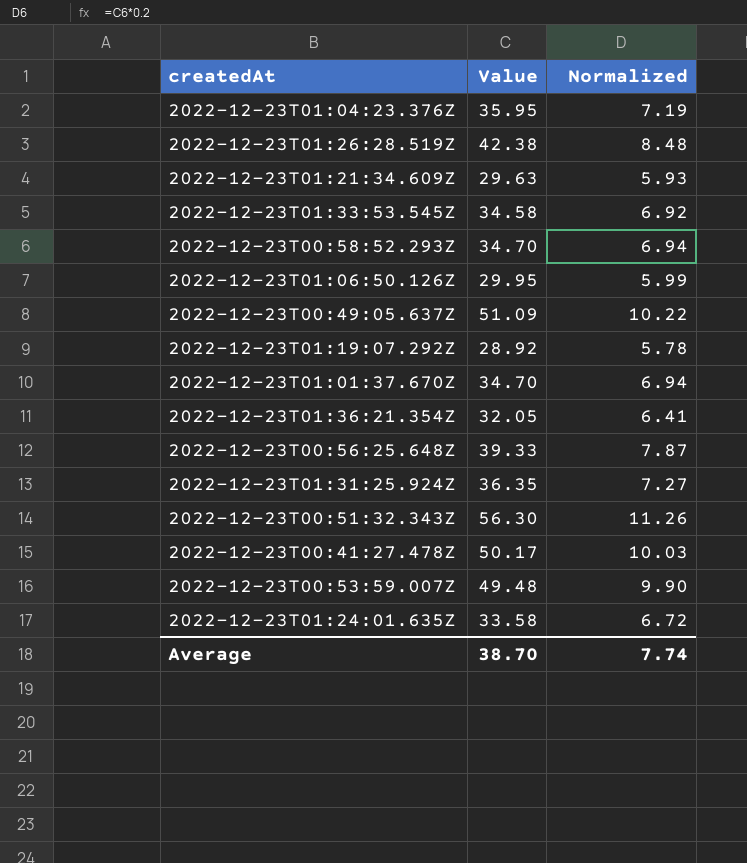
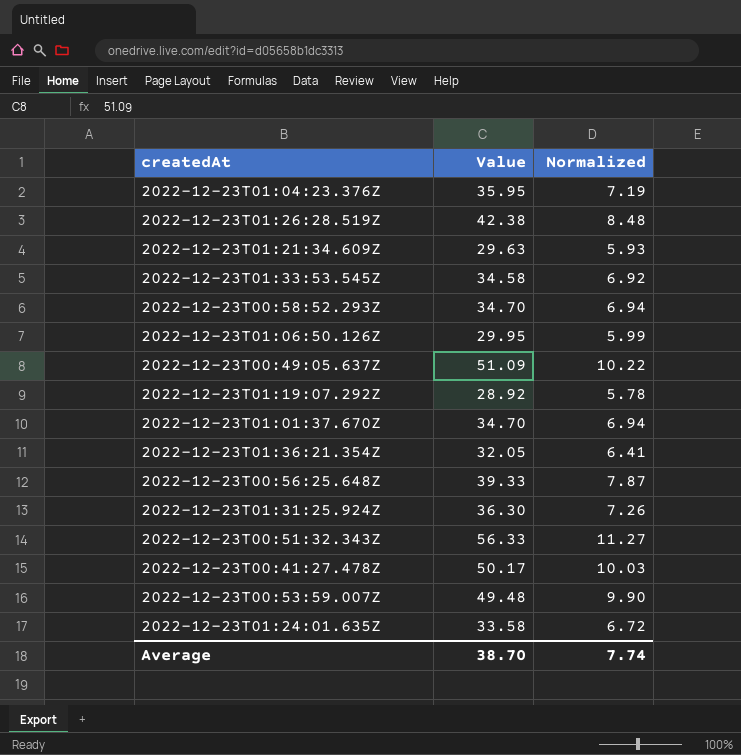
2022-12-23T01:31:25.924Z | Value: 36.35 -> 36.30
2022-12-23T01:31:25.924Z | Normalized: 7.27 -> 7.26
2022-12-23T00:51:32.343Z | Value: 56.30 -> 56.33
2022-12-23T00:51:32.343Z | Normalized: 11.26 -> 11.27

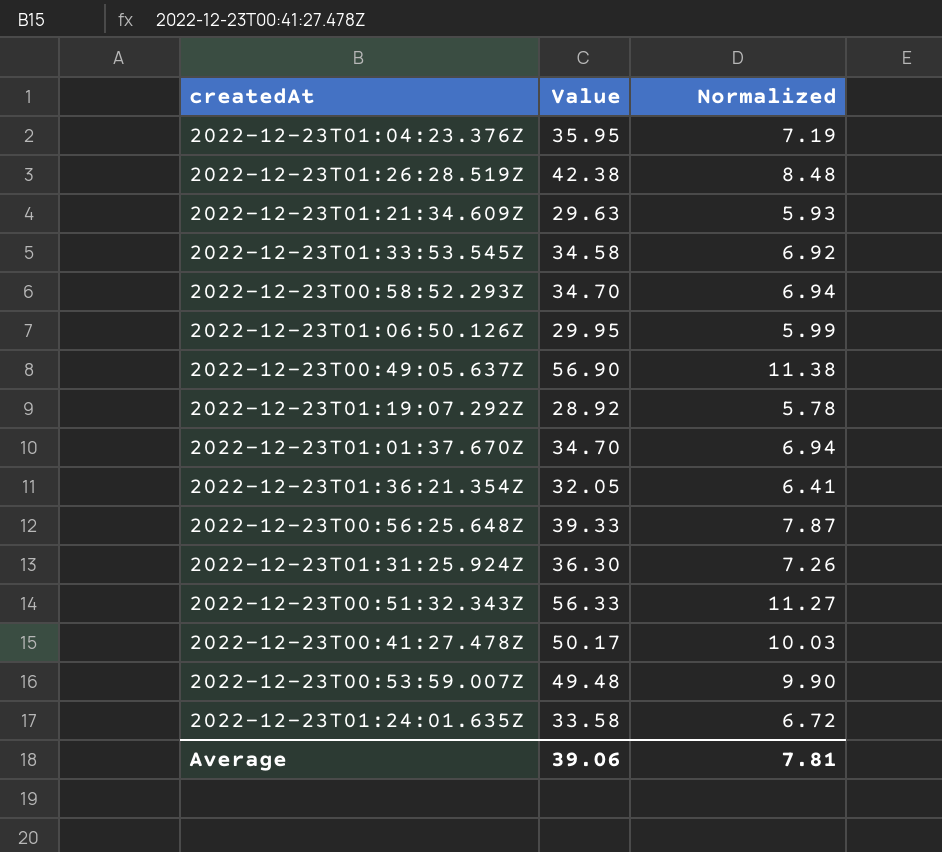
2022-12-23T00:49:05.637Z | Value: 51.09 -> 56.90
2022-12-23T00:49:05.637Z | Normalized: 10.22 -> 11.38
Average | Value: 38.70 -> 39.06
Average | Normalized: 7.74 -> 7.81

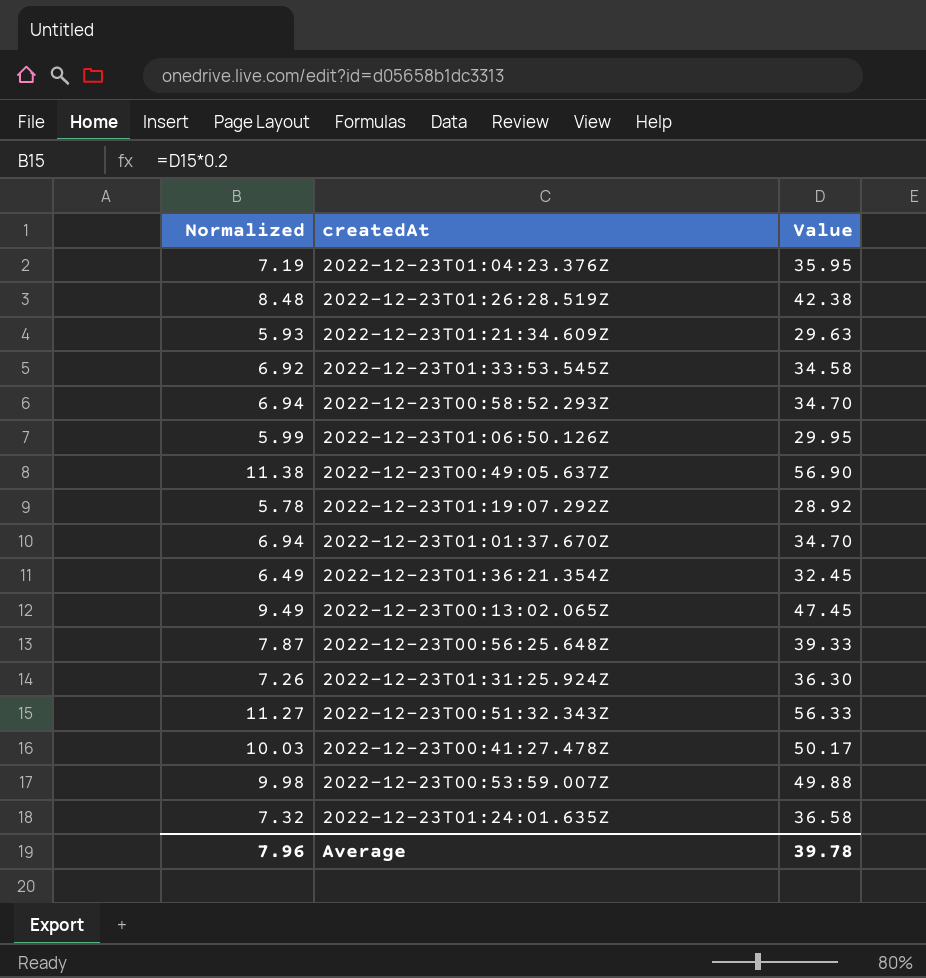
column Normalized | position: 3 -> 1
2022-12-23T01:36:21.354Z | Normalized: 6.41 -> 6.49
2022-12-23T01:36:21.354Z | Value: 32.05 -> 32.45
row 2022-12-23T00:13:02.065Z: none -> 9.49 | 47.45
2022-12-23T00:53:59.007Z | Normalized: 9.90 -> 9.98
2022-12-23T00:53:59.007Z | Value: 49.48 -> 49.88
2022-12-23T01:24:01.635Z | Normalized: 6.72 -> 7.32
2022-12-23T01:24:01.635Z | Value: 33.58 -> 36.58
Average | Normalized: 7.81 -> 7.96
Average | Value: 39.06 -> 39.78

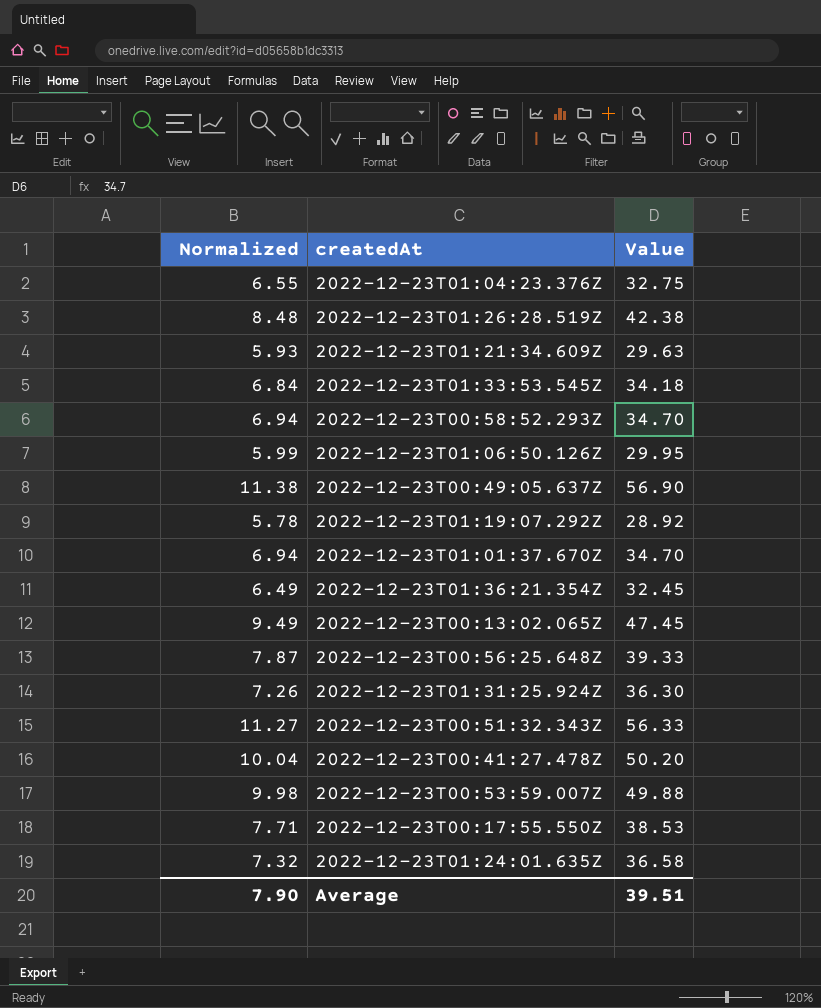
2022-12-23T01:04:23.376Z | Normalized: 7.19 -> 6.55
2022-12-23T01:04:23.376Z | Value: 35.95 -> 32.75
2022-12-23T01:33:53.545Z | Normalized: 6.92 -> 6.84
2022-12-23T01:33:53.545Z | Value: 34.58 -> 34.18
2022-12-23T00:41:27.478Z | Normalized: 10.03 -> 10.04
2022-12-23T00:41:27.478Z | Value: 50.17 -> 50.20
row 2022-12-23T00:17:55.550Z: none -> 7.71 | 38.53
Average | Normalized: 7.96 -> 7.90
Average | Value: 39.78 -> 39.51

